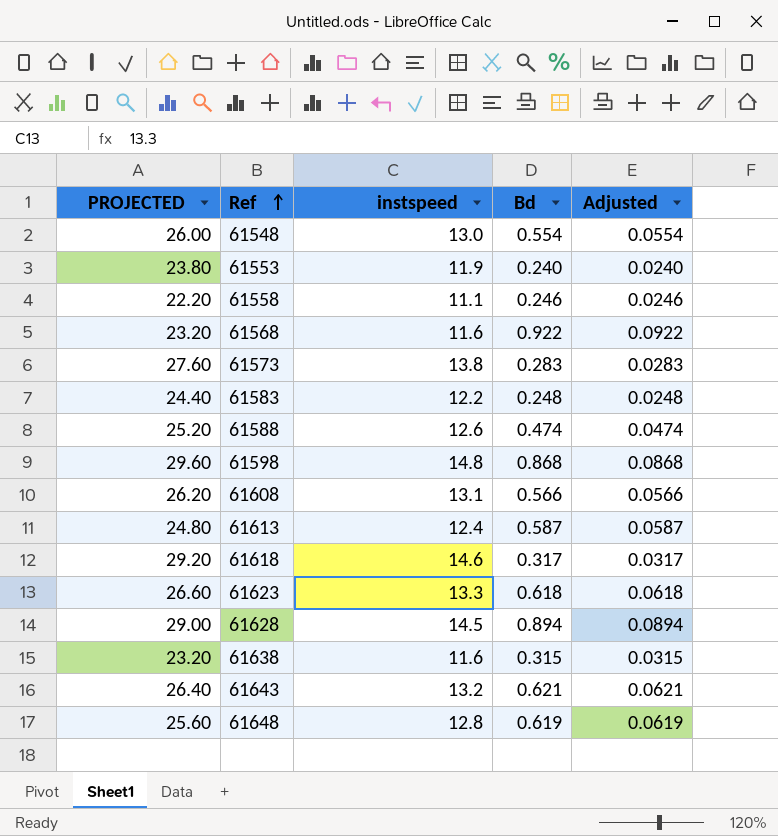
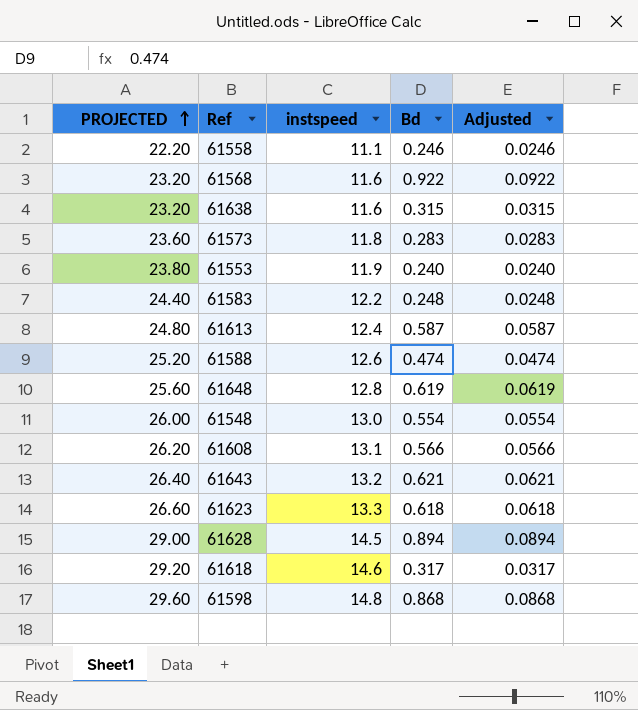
row order: Ref ascending -> PROJECTED ascending
61573 | PROJECTED: 27.60 -> 23.60
61573 | instspeed: 13.8 -> 11.8

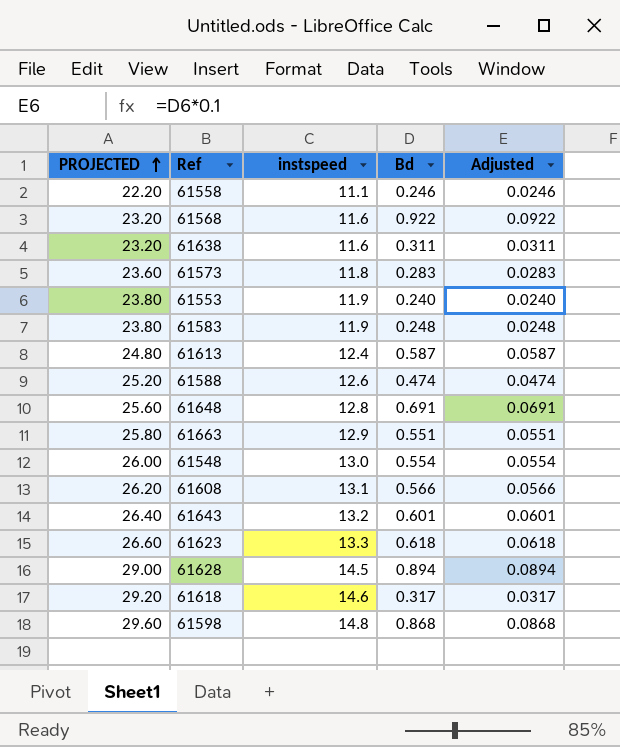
61638 | Bd: 0.315 -> 0.311
61638 | Adjusted: 0.0315 -> 0.0311
61583 | PROJECTED: 24.40 -> 23.80
61583 | instspeed: 12.2 -> 11.9
61648 | Bd: 0.619 -> 0.691
61648 | Adjusted: 0.0619 -> 0.0691
row 61663: none -> 25.80 | 12.9 | 0.551 | 0.0551
61643 | Bd: 0.621 -> 0.601
61643 | Adjusted: 0.0621 -> 0.0601

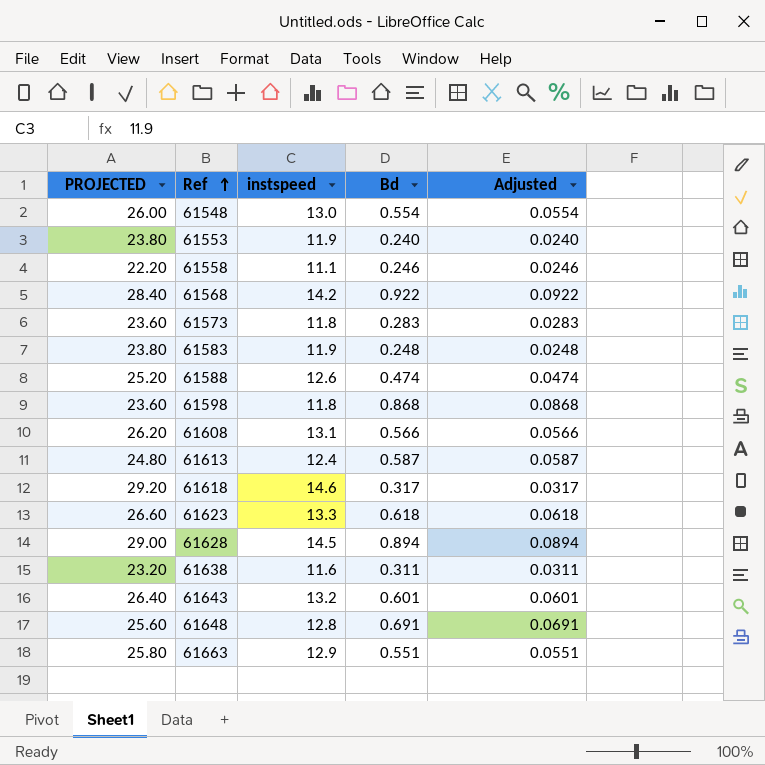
row order: PROJECTED ascending -> Ref ascending
61568 | PROJECTED: 23.20 -> 28.40
61568 | instspeed: 11.6 -> 14.2
61598 | PROJECTED: 29.60 -> 23.60
61598 | instspeed: 14.8 -> 11.8

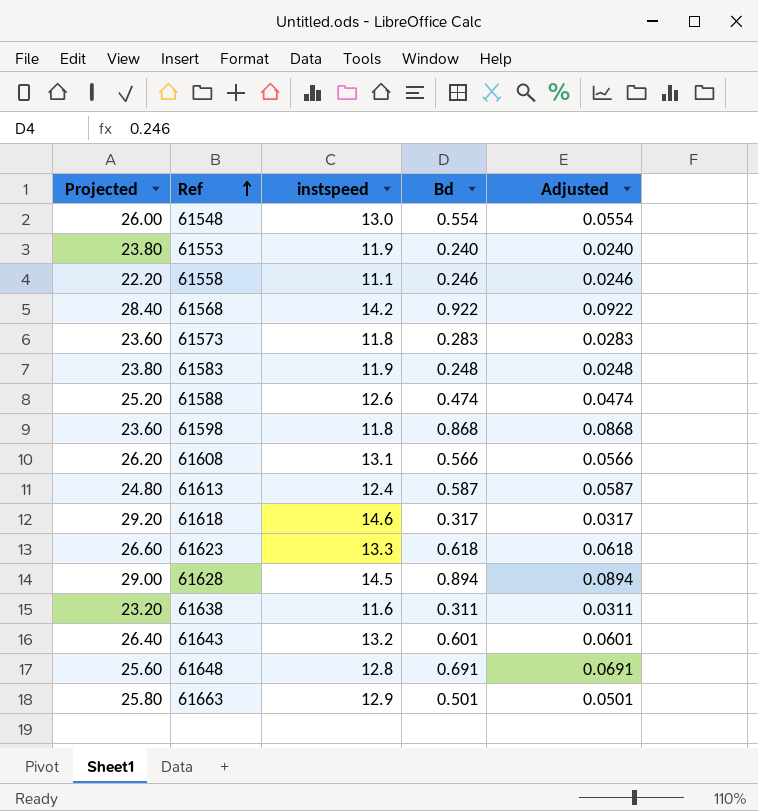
column name: PROJECTED -> Projected
61663 | Bd: 0.551 -> 0.501
61663 | Adjusted: 0.0551 -> 0.0501

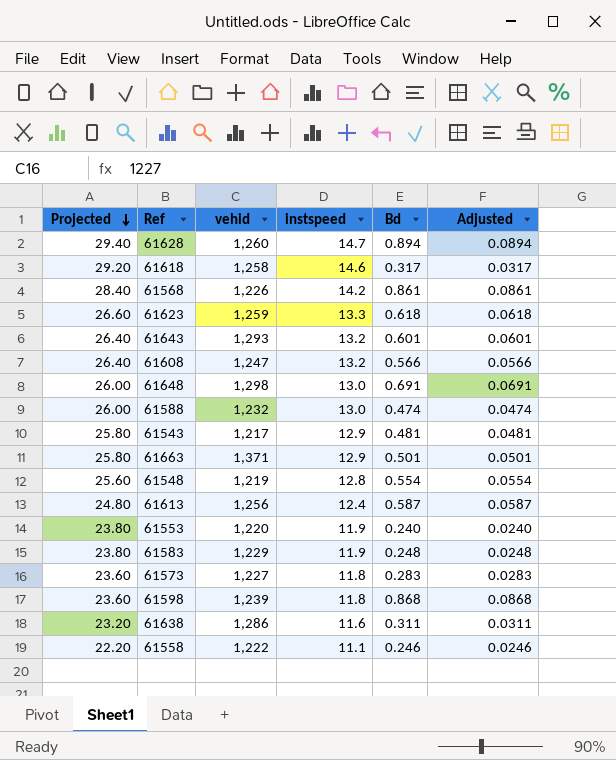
row order: Ref ascending -> Projected descending
column vehid | position: none -> 3
61628 | Projected: 29.00 -> 29.40
61628 | instspeed: 14.5 -> 14.7
61568 | Bd: 0.922 -> 0.861
61568 | Adjusted: 0.0922 -> 0.0861
61608 | Projected: 26.20 -> 26.40
61608 | instspeed: 13.1 -> 13.2
61648 | Projected: 25.60 -> 26.00
61648 | instspeed: 12.8 -> 13.0
61588 | Projected: 25.20 -> 26.00
61588 | instspeed: 12.6 -> 13.0
row 61543: none -> 25.80 | 1,217 | 12.9 | 0.481 | 0.0481
61548 | Projected: 26.00 -> 25.60
61548 | instspeed: 13.0 -> 12.8

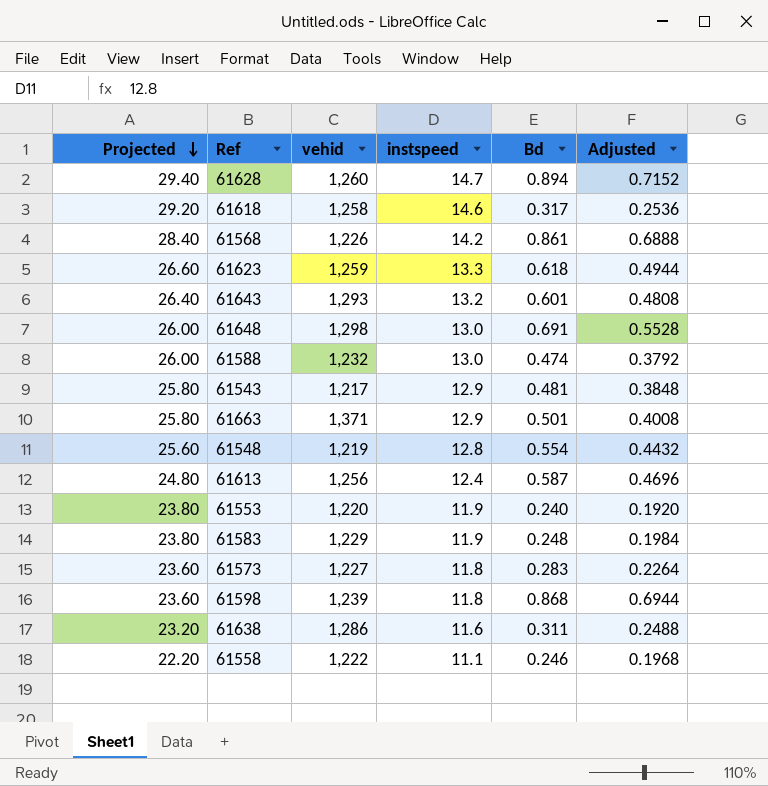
column Adjusted | formula: [Bd] * 0.1 -> [Bd] * 0.8
row 61608: 26.40 | 1,247 | 13.2 | 0.566 | 0.0566 -> none

